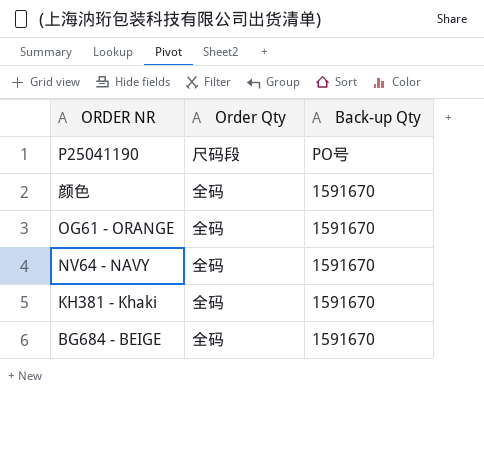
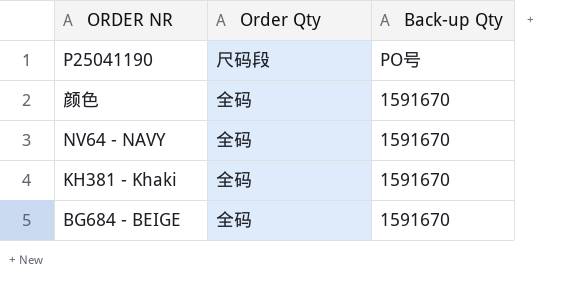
row OG61 - ORANGE: 全码 | 1591670 -> none

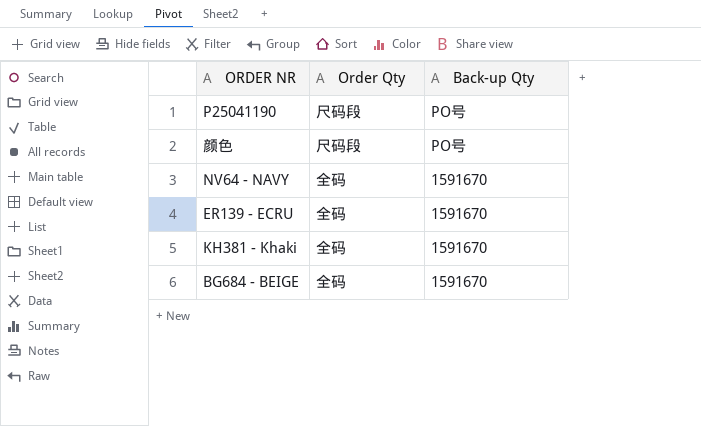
颜色 | Order Qty: 全码 -> 尺码段
颜色 | Back-up Qty: 1591670 -> PO号
row ER139 - ECRU: none -> 全码 | 1591670

